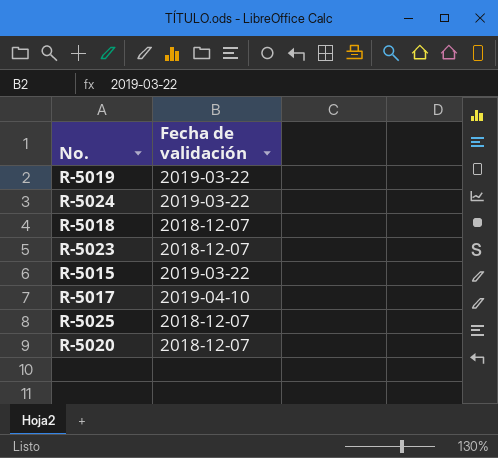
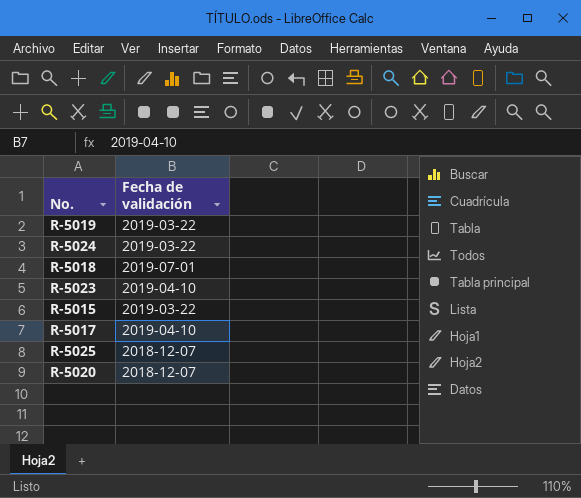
R-5018 | Fecha de validación: 2018-12-07 -> 2019-07-01
R-5023 | Fecha de validación: 2018-12-07 -> 2019-04-10

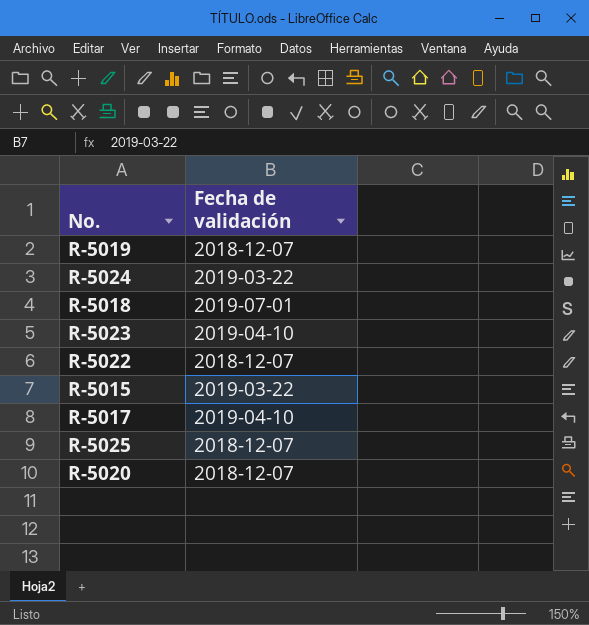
R-5019 | Fecha de validación: 2019-03-22 -> 2018-12-07
row R-5022: none -> 2018-12-07

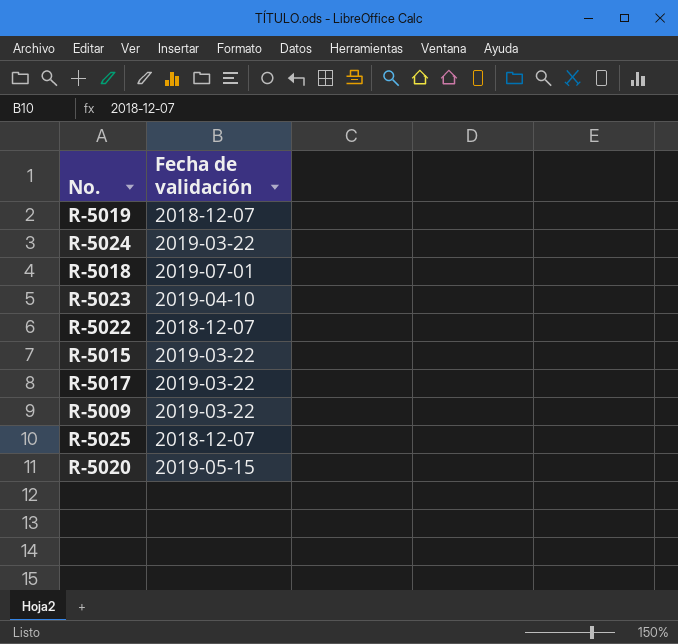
R-5017 | Fecha de validación: 2019-04-10 -> 2019-03-22
row R-5009: none -> 2019-03-22
R-5020 | Fecha de validación: 2018-12-07 -> 2019-05-15

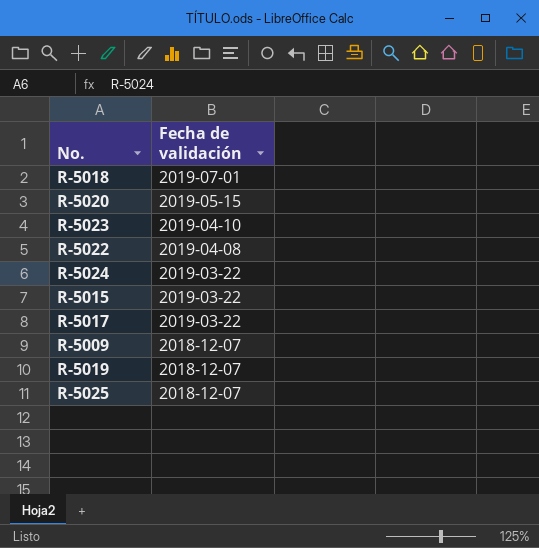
row order: none -> Fecha de validación descending
R-5022 | Fecha de validación: 2018-12-07 -> 2019-04-08
R-5009 | Fecha de validación: 2019-03-22 -> 2018-12-07

